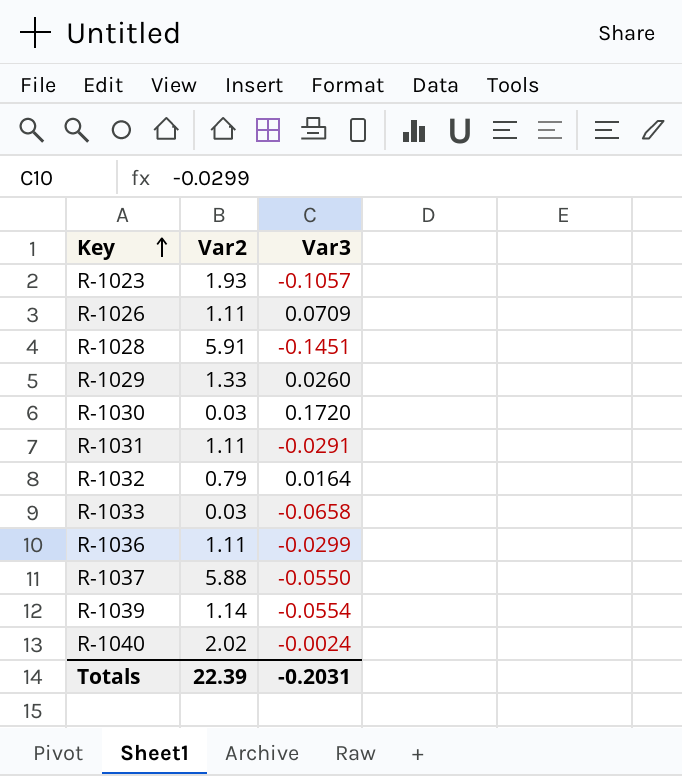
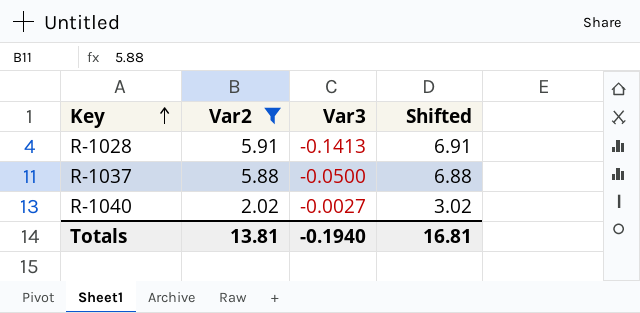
filter: none -> Var2 >= 2.02
column Shifted | formula: none -> [Var2] + 1
R-1028 | Var3: -0.1451 -> -0.1413
R-1037 | Var3: -0.0550 -> -0.0500
R-1040 | Var3: -0.0024 -> -0.0027
Totals | Var2: 22.39 -> 13.81
Totals | Var3: -0.2031 -> -0.1940

